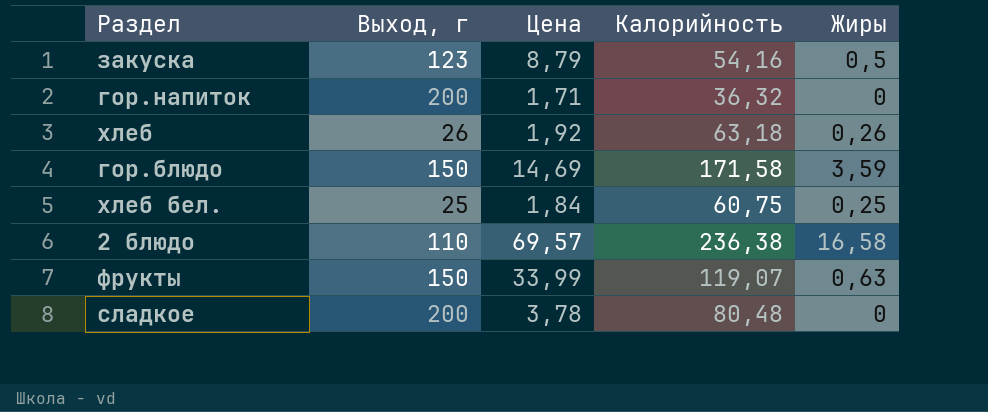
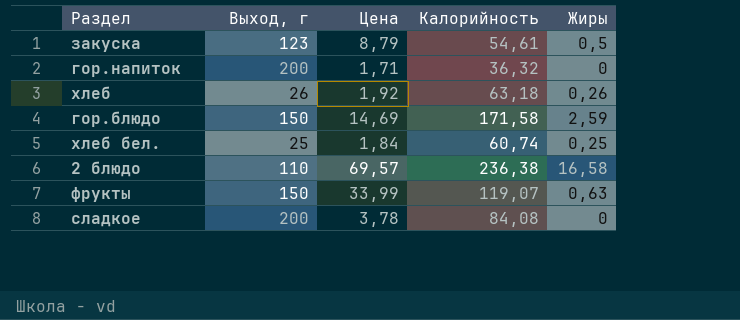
закуска | Калорийность: 54,16 -> 54,61
гор.блюдо | Жиры: 3,59 -> 2,59
хлеб бел. | Калорийность: 60,75 -> 60,74
сладкое | Калорийность: 80,48 -> 84,08

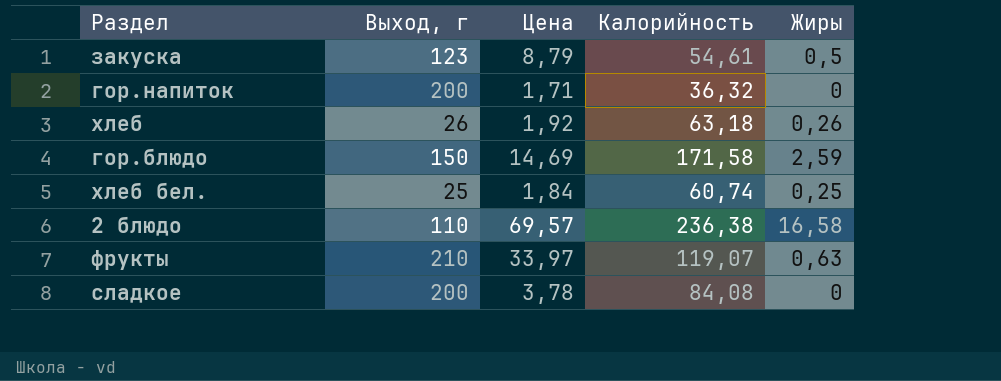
фрукты | Выход, г: 150 -> 210
фрукты | Цена: 33,99 -> 33,97

